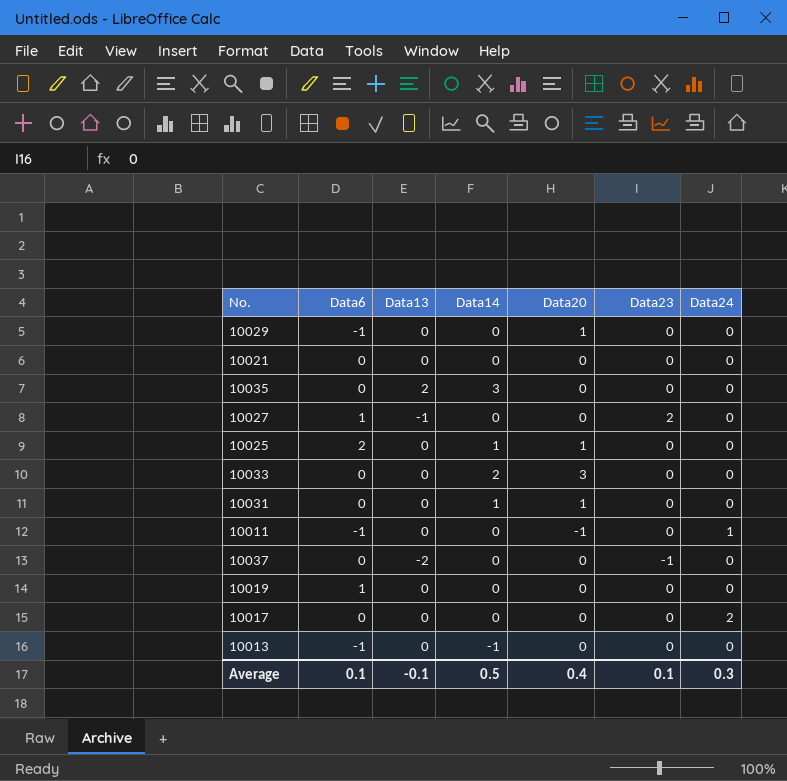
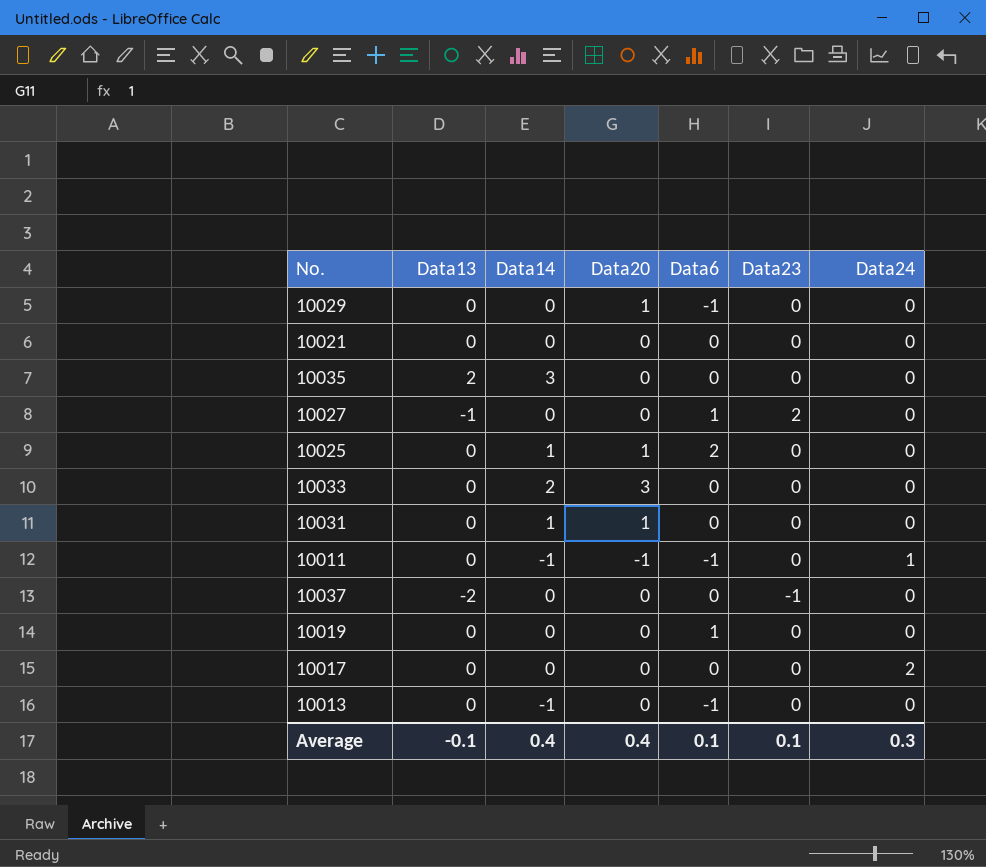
column Data6 | position: 2 -> 5
10011 | Data14: 0 -> -1
Average | Data14: 0.5 -> 0.4

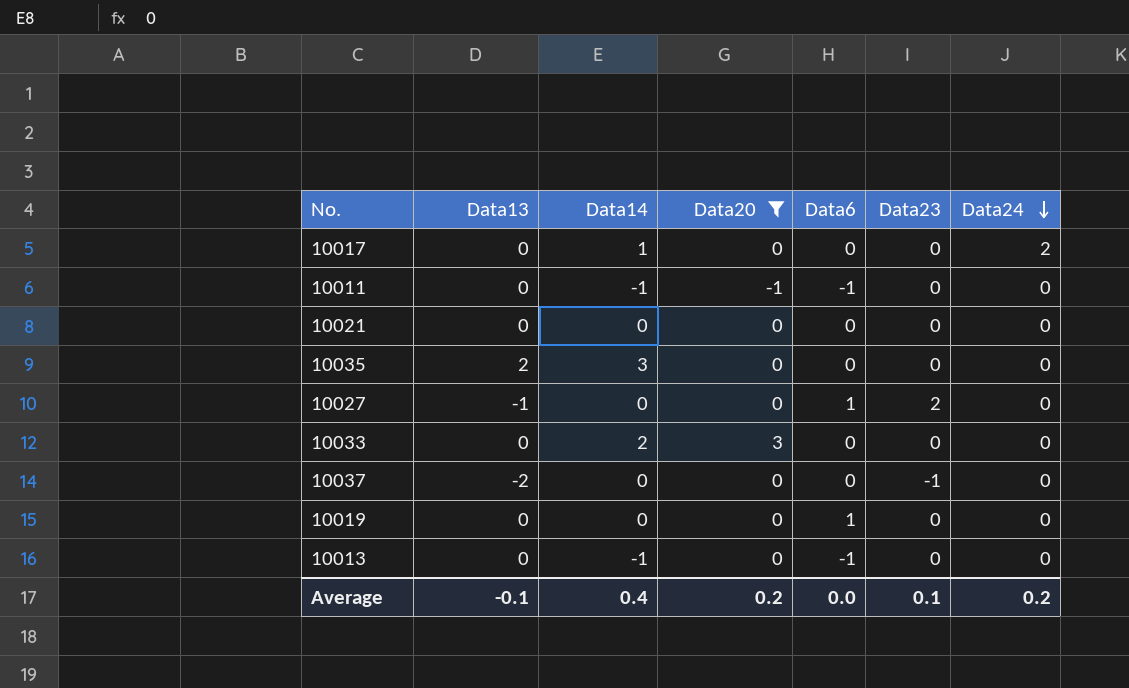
filter: none -> Data20 != 1
row order: none -> Data24 descending
10017 | Data14: 0 -> 1
10011 | Data24: 1 -> 0
Average | Data20: 0.4 -> 0.2
Average | Data6: 0.1 -> 0.0
Average | Data24: 0.3 -> 0.2

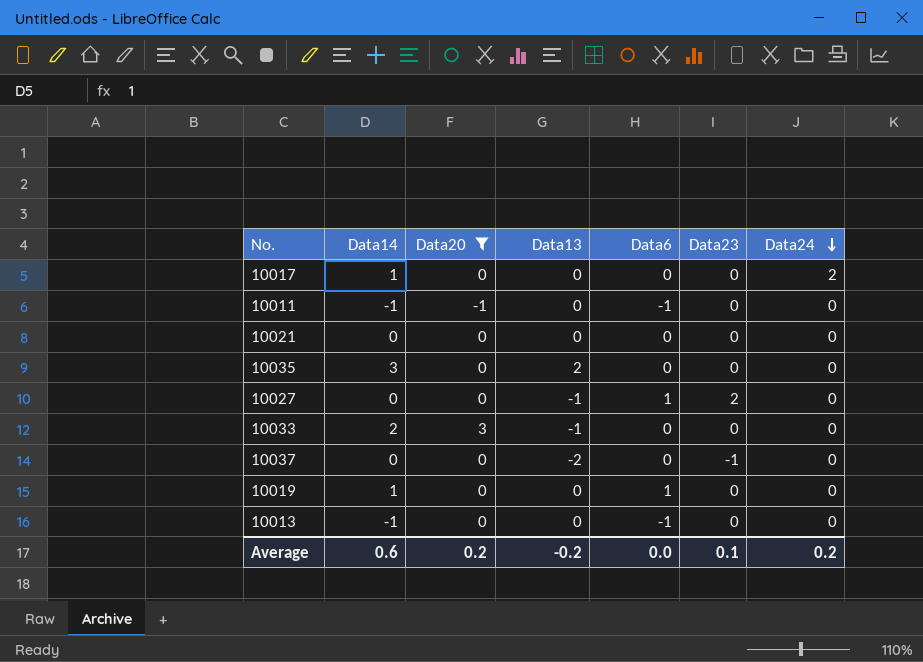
column Data13 | position: 2 -> 4
10033 | Data13: 0 -> -1
10019 | Data14: 0 -> 1
Average | Data14: 0.4 -> 0.6
Average | Data13: -0.1 -> -0.2

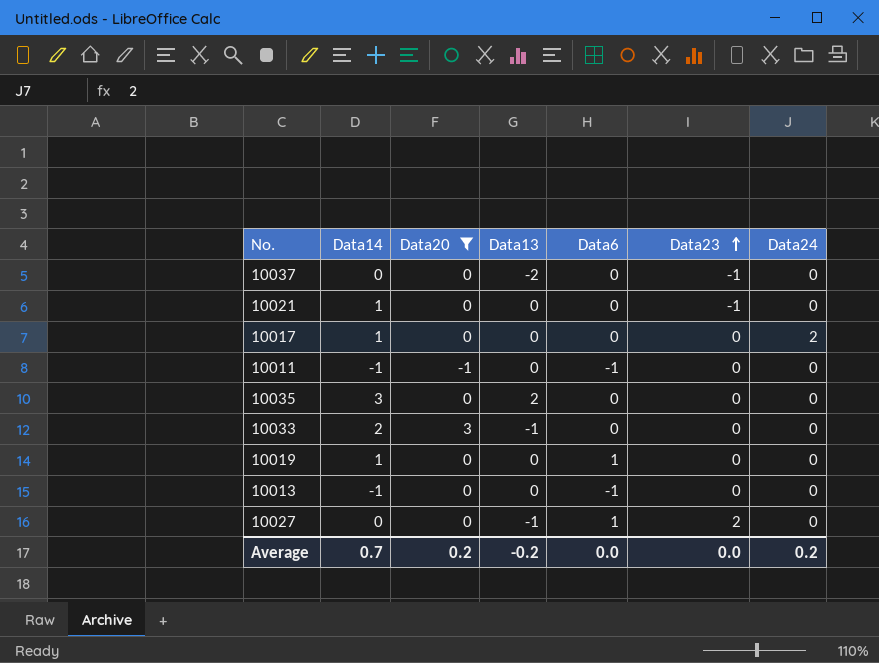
row order: Data24 descending -> Data23 ascending
10021 | Data14: 0 -> 1
10021 | Data23: 0 -> -1
Average | Data14: 0.6 -> 0.7
Average | Data23: 0.1 -> 0.0

